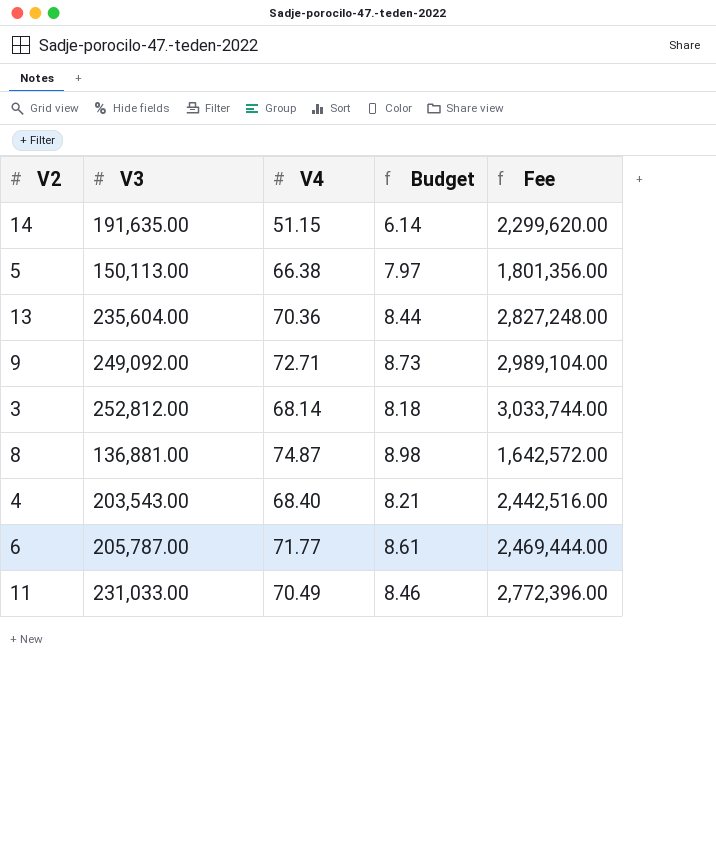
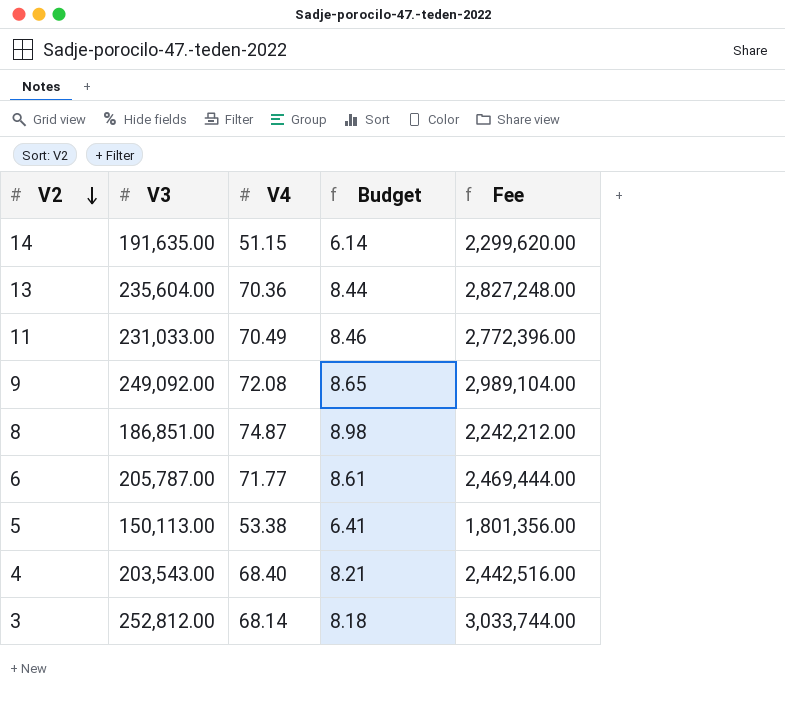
row order: none -> V2 descending
9 | V4: 72.71 -> 72.08
9 | Budget: 8.73 -> 8.65
8 | V3: 136,881.00 -> 186,851.00
8 | Fee: 1,642,572.00 -> 2,242,212.00
5 | V4: 66.38 -> 53.38
5 | Budget: 7.97 -> 6.41

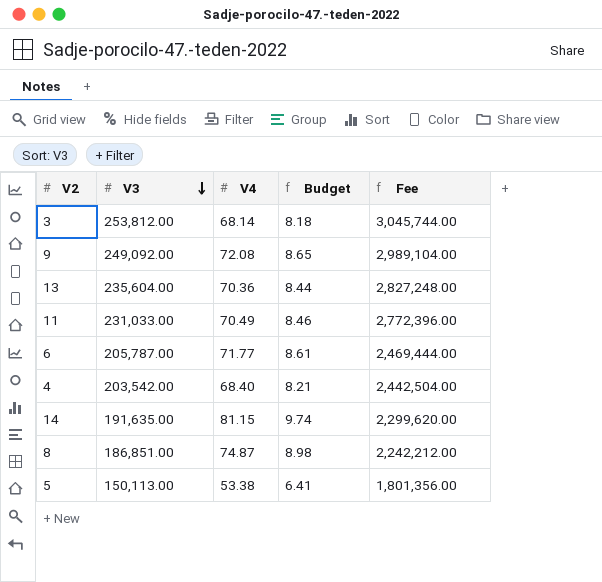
row order: V2 descending -> V3 descending
3 | V3: 252,812.00 -> 253,812.00
3 | Fee: 3,033,744.00 -> 3,045,744.00
4 | V3: 203,543.00 -> 203,542.00
4 | Fee: 2,442,516.00 -> 2,442,504.00
14 | V4: 51.15 -> 81.15
14 | Budget: 6.14 -> 9.74

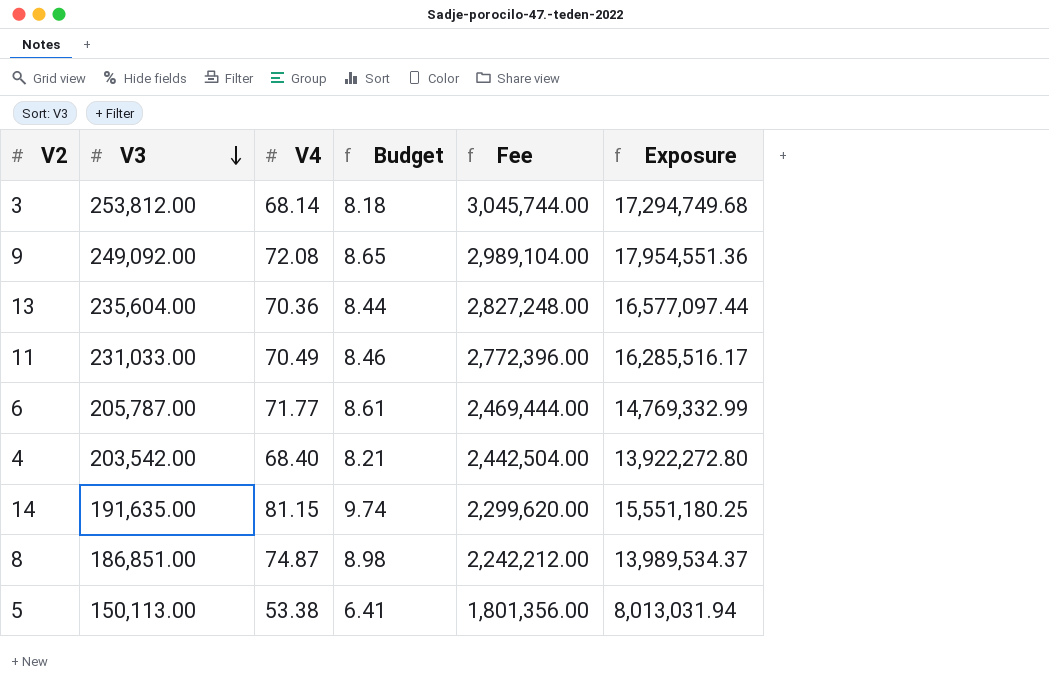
column Exposure | formula: none -> [V3] * [V4]

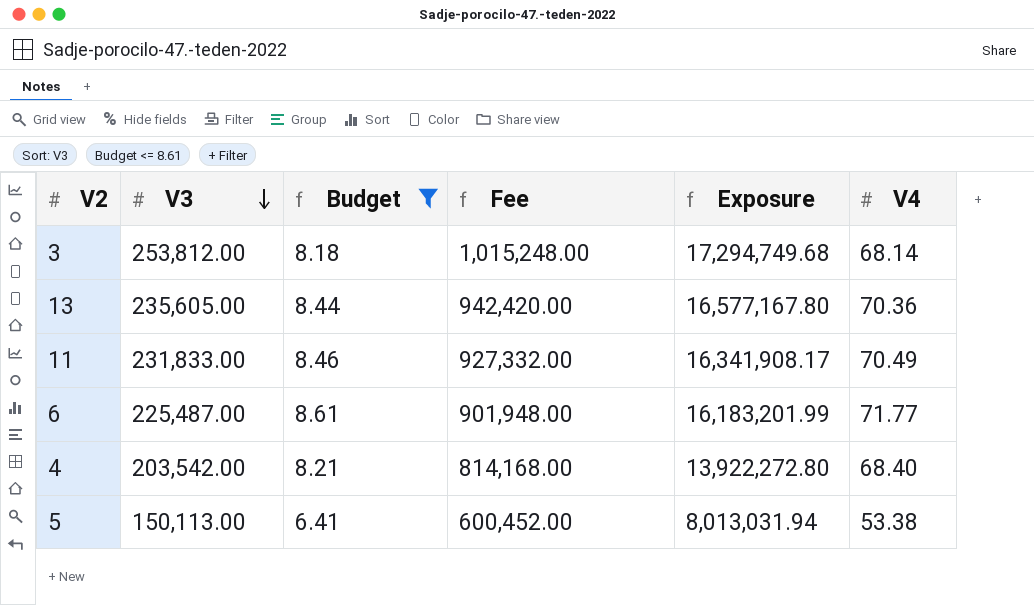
filter: none -> Budget <= 8.61
column Fee | formula: [V3] * 12 -> [V3] * 4
column V4 | position: 3 -> 6
13 | V3: 235,604.00 -> 235,605.00
13 | Exposure: 16,577,097.44 -> 16,577,167.80
11 | V3: 231,033.00 -> 231,833.00
11 | Exposure: 16,285,516.17 -> 16,341,908.17
6 | V3: 205,787.00 -> 225,487.00
6 | Exposure: 14,769,332.99 -> 16,183,201.99

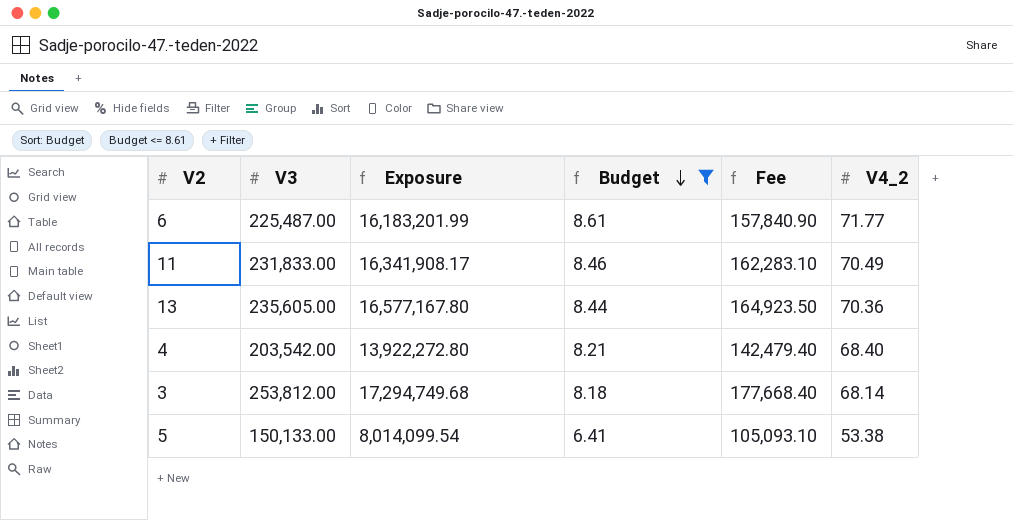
row order: V3 descending -> Budget descending
column Exposure | position: 5 -> 3
column Fee | formula: [V3] * 4 -> [V3] * 0.7
column name: V4 -> V4_2
5 | V3: 150,113.00 -> 150,133.00
5 | Exposure: 8,013,031.94 -> 8,014,099.54

